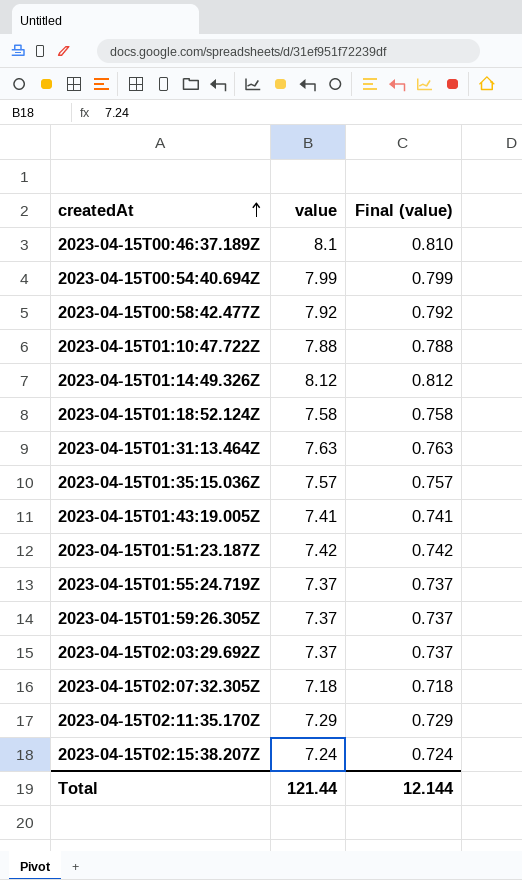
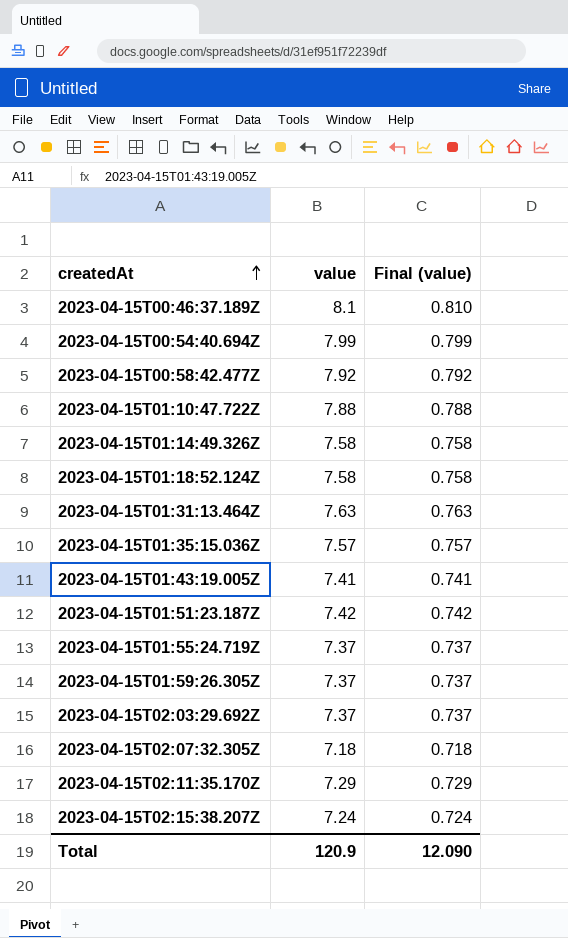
2023-04-15T01:14:49.326Z | value: 8.12 -> 7.58
2023-04-15T01:14:49.326Z | Final (value): 0.812 -> 0.758
Total | value: 121.44 -> 120.9
Total | Final (value): 12.144 -> 12.090

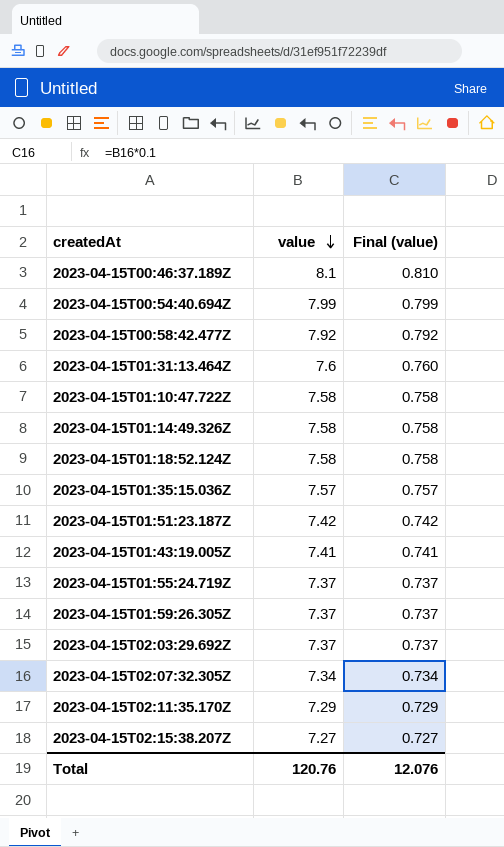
row order: createdAt ascending -> value descending
2023-04-15T01:31:13.464Z | value: 7.63 -> 7.6
2023-04-15T01:31:13.464Z | Final (value): 0.763 -> 0.760
2023-04-15T01:10:47.722Z | value: 7.88 -> 7.58
2023-04-15T01:10:47.722Z | Final (value): 0.788 -> 0.758
2023-04-15T02:07:32.305Z | value: 7.18 -> 7.34
2023-04-15T02:07:32.305Z | Final (value): 0.718 -> 0.734
2023-04-15T02:15:38.207Z | value: 7.24 -> 7.27
2023-04-15T02:15:38.207Z | Final (value): 0.724 -> 0.727
Total | value: 120.9 -> 120.76
Total | Final (value): 12.090 -> 12.076

